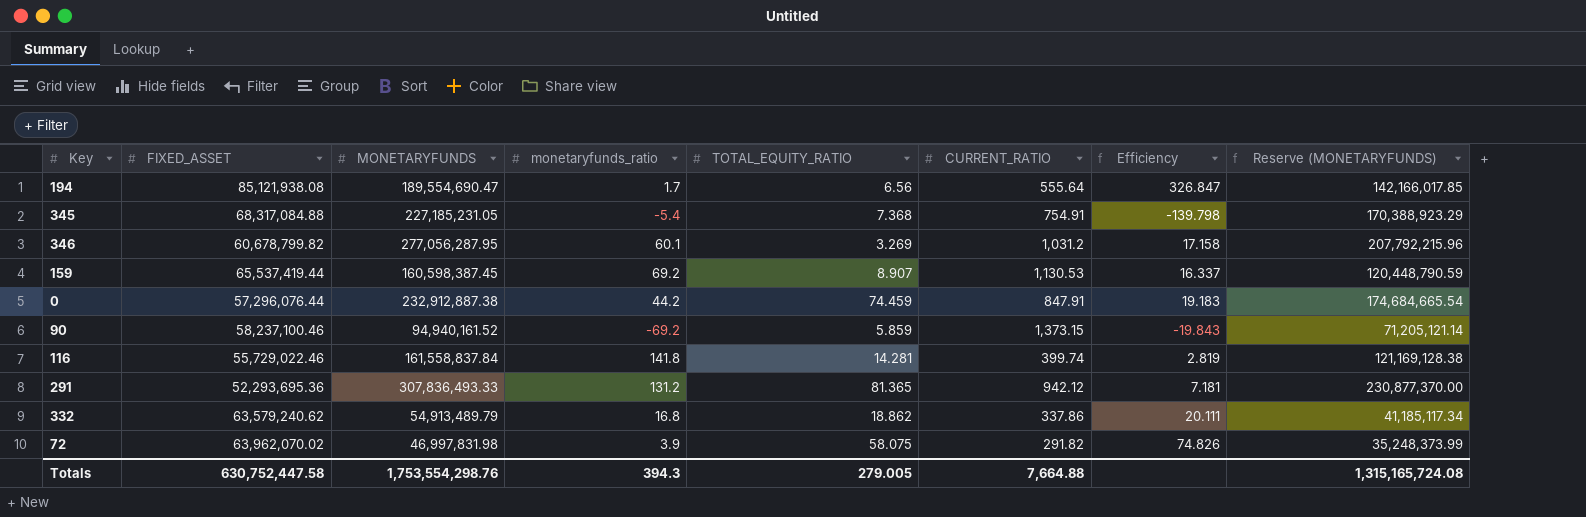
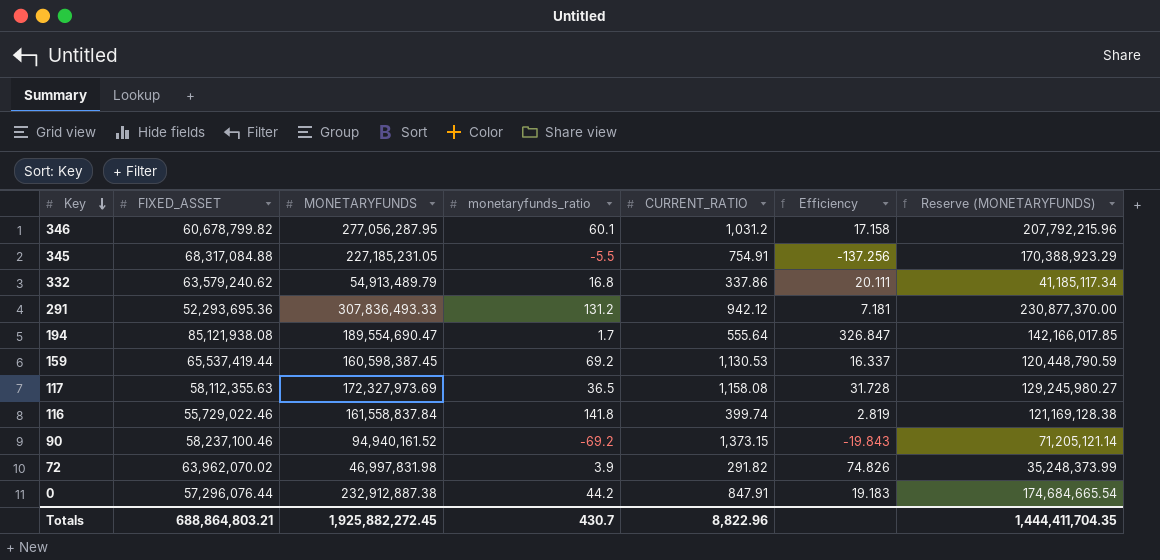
row order: none -> Key descending
column TOTAL_EQUITY_RATIO | position: 5 -> none
345 | monetaryfunds_ratio: -5.4 -> -5.5
345 | Efficiency: -139.798 -> -137.256
row 117: none -> 58,112,355.63 | 172,327,973.69 | 36.5 | 1,158.08 | 31.728 | 129,245,980.27
Totals | FIXED_ASSET: 630,752,447.58 -> 688,864,803.21
Totals | MONETARYFUNDS: 1,753,554,298.76 -> 1,925,882,272.45
Totals | monetaryfunds_ratio: 394.3 -> 430.7
Totals | CURRENT_RATIO: 7,664.88 -> 8,822.96
Totals | Reserve (MONETARYFUNDS): 1,315,165,724.08 -> 1,444,411,704.35

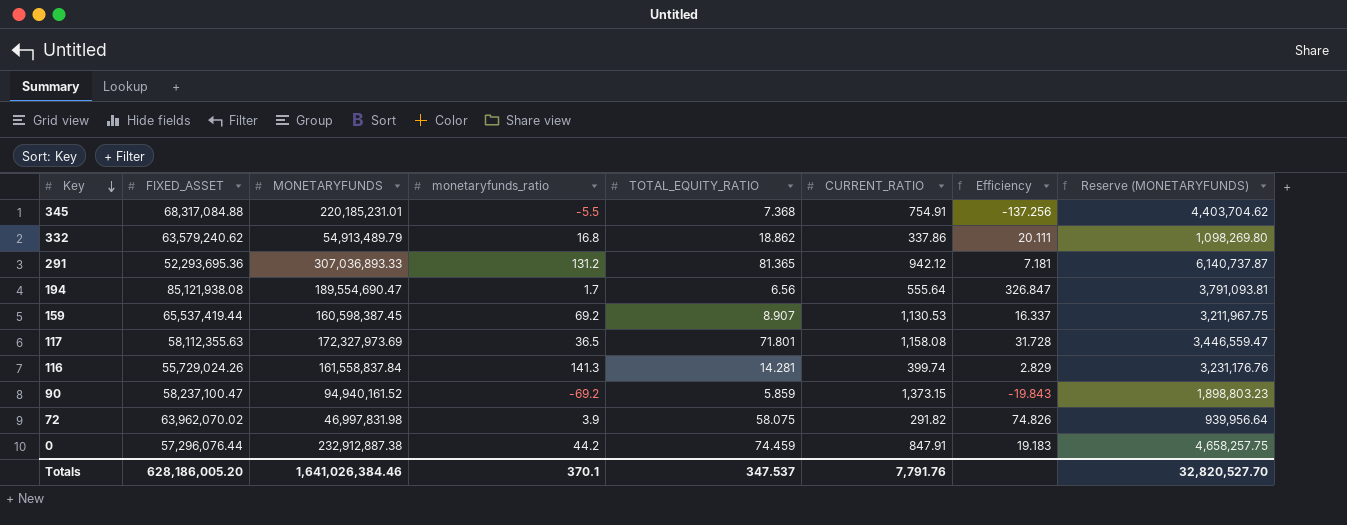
column TOTAL_EQUITY_RATIO | position: none -> 5
column Reserve (MONETARYFUNDS) | formula: [MONETARYFUNDS] * 0.75 -> [MONETARYFUNDS] * 0.02
row 346: 60,678,799.82 | 277,056,287.95 | 60.1 | 1,031.2 | 17.158 | 207,792,215.96 -> none
345 | MONETARYFUNDS: 227,185,231.05 -> 220,185,231.01
291 | MONETARYFUNDS: 307,836,493.33 -> 307,036,893.33
116 | FIXED_ASSET: 55,729,022.46 -> 55,729,024.26
116 | monetaryfunds_ratio: 141.8 -> 141.3
116 | Efficiency: 2.819 -> 2.829
90 | FIXED_ASSET: 58,237,100.46 -> 58,237,100.47
Totals | FIXED_ASSET: 688,864,803.21 -> 628,186,005.20
Totals | MONETARYFUNDS: 1,925,882,272.45 -> 1,641,026,384.46
Totals | monetaryfunds_ratio: 430.7 -> 370.1
Totals | CURRENT_RATIO: 8,822.96 -> 7,791.76
Totals | Reserve (MONETARYFUNDS): 1,444,411,704.35 -> 32,820,527.70

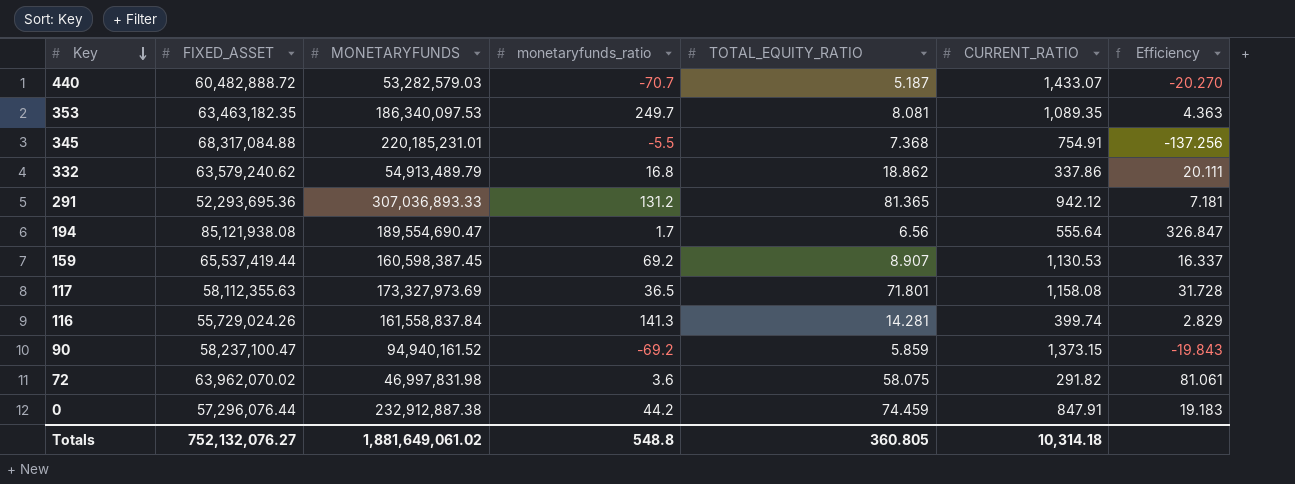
column Reserve (MONETARYFUNDS) | formula: [MONETARYFUNDS] * 0.02 -> none
row 440: none -> 60,482,888.72 | 53,282,579.03 | -70.7 | 5.187 | 1,433.07 | -20.270
row 353: none -> 63,463,182.35 | 186,340,097.53 | 249.7 | 8.081 | 1,089.35 | 4.363
117 | MONETARYFUNDS: 172,327,973.69 -> 173,327,973.69
72 | monetaryfunds_ratio: 3.9 -> 3.6
72 | Efficiency: 74.826 -> 81.061
Totals | FIXED_ASSET: 628,186,005.20 -> 752,132,076.27
Totals | MONETARYFUNDS: 1,641,026,384.46 -> 1,881,649,061.02
Totals | monetaryfunds_ratio: 370.1 -> 548.8
Totals | TOTAL_EQUITY_RATIO: 347.537 -> 360.805
Totals | CURRENT_RATIO: 7,791.76 -> 10,314.18

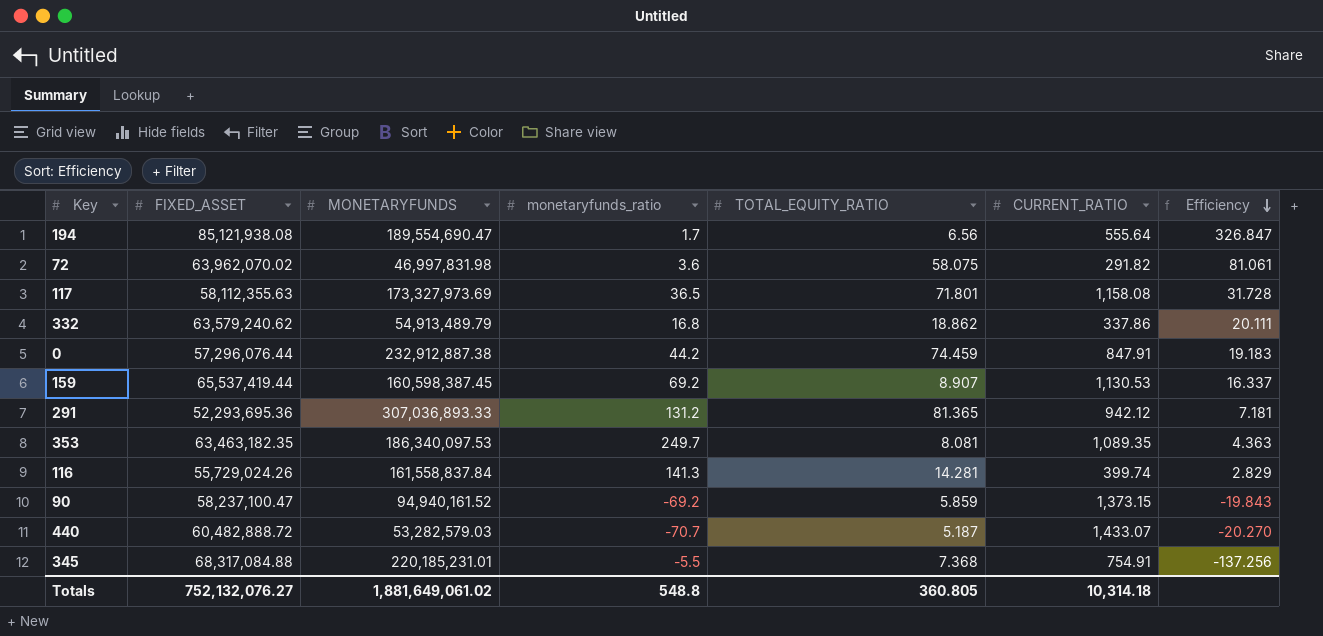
row order: Key descending -> Efficiency descending

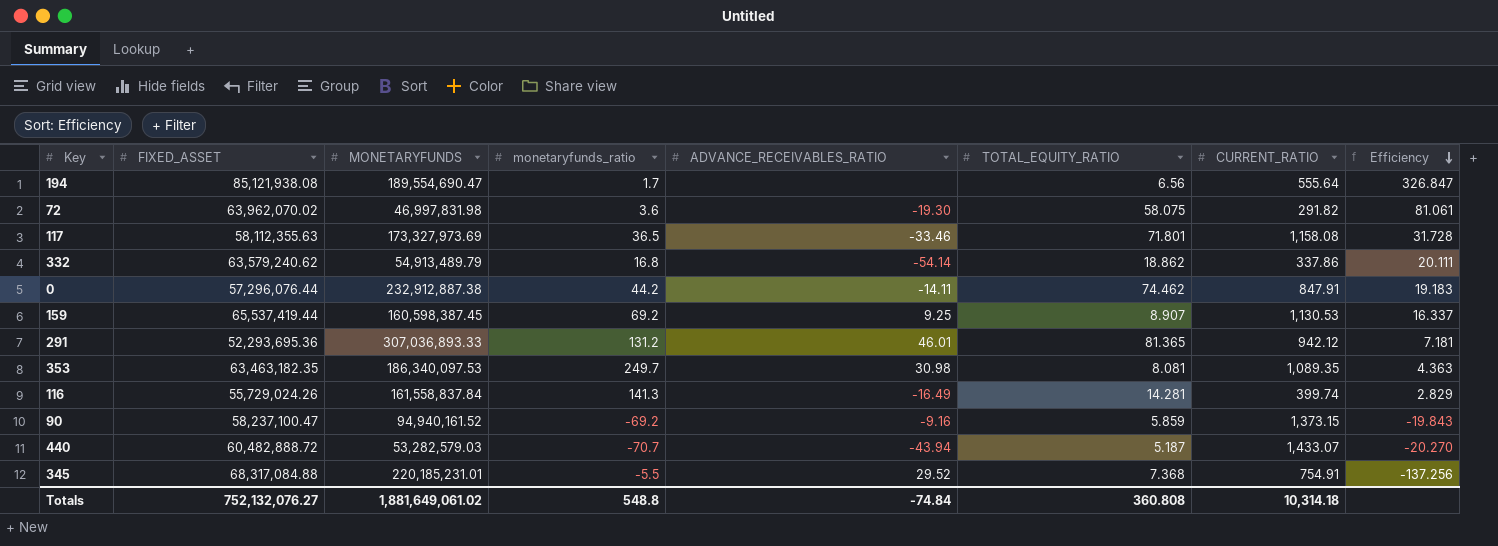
column ADVANCE_RECEIVABLES_RATIO | position: none -> 5
0 | TOTAL_EQUITY_RATIO: 74.459 -> 74.462
Totals | TOTAL_EQUITY_RATIO: 360.805 -> 360.808

